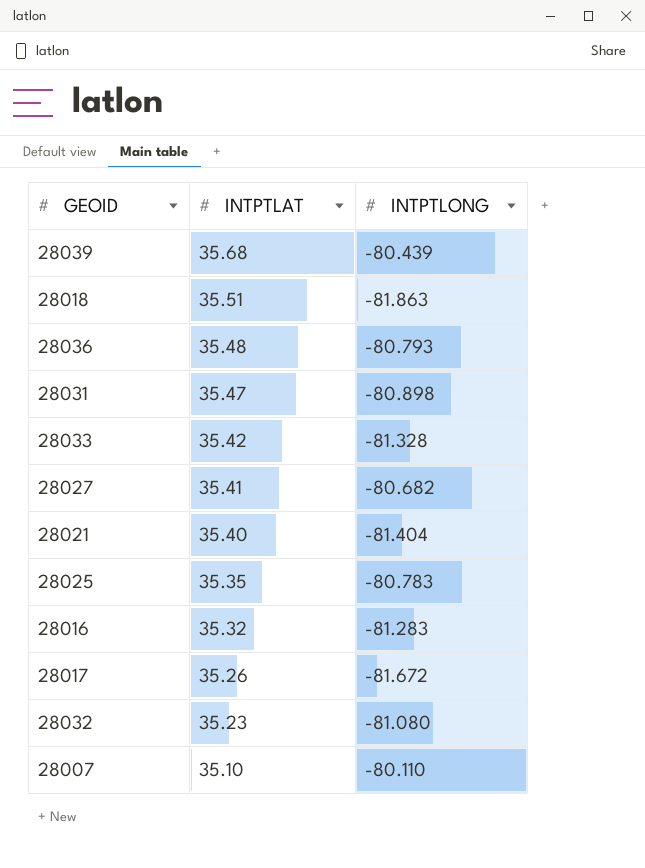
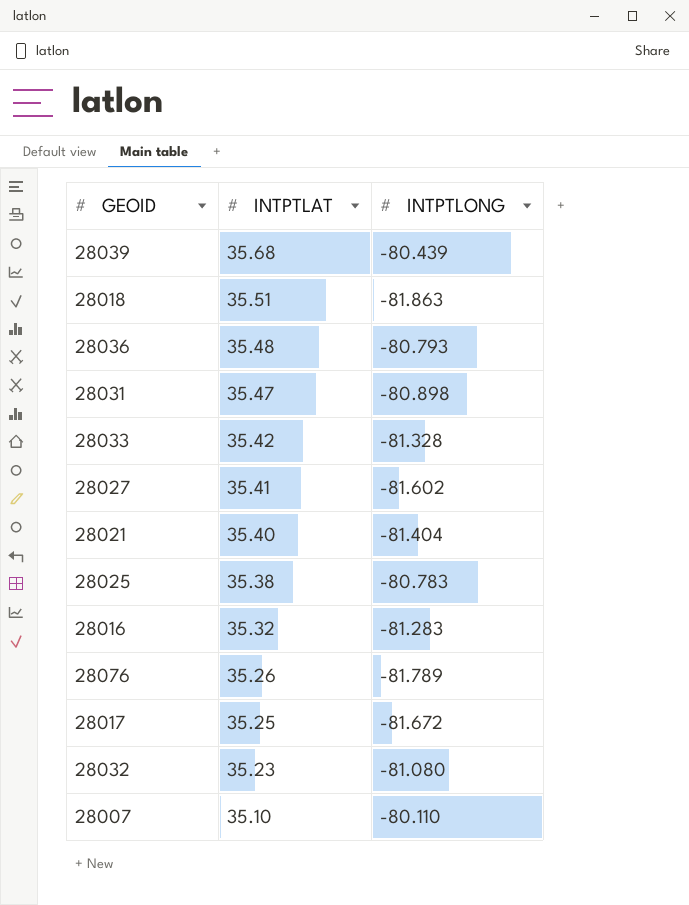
28027 | INTPTLONG: -80.682 -> -81.602
28025 | INTPTLAT: 35.35 -> 35.38
row 28076: none -> 35.26 | -81.789
28017 | INTPTLAT: 35.26 -> 35.25

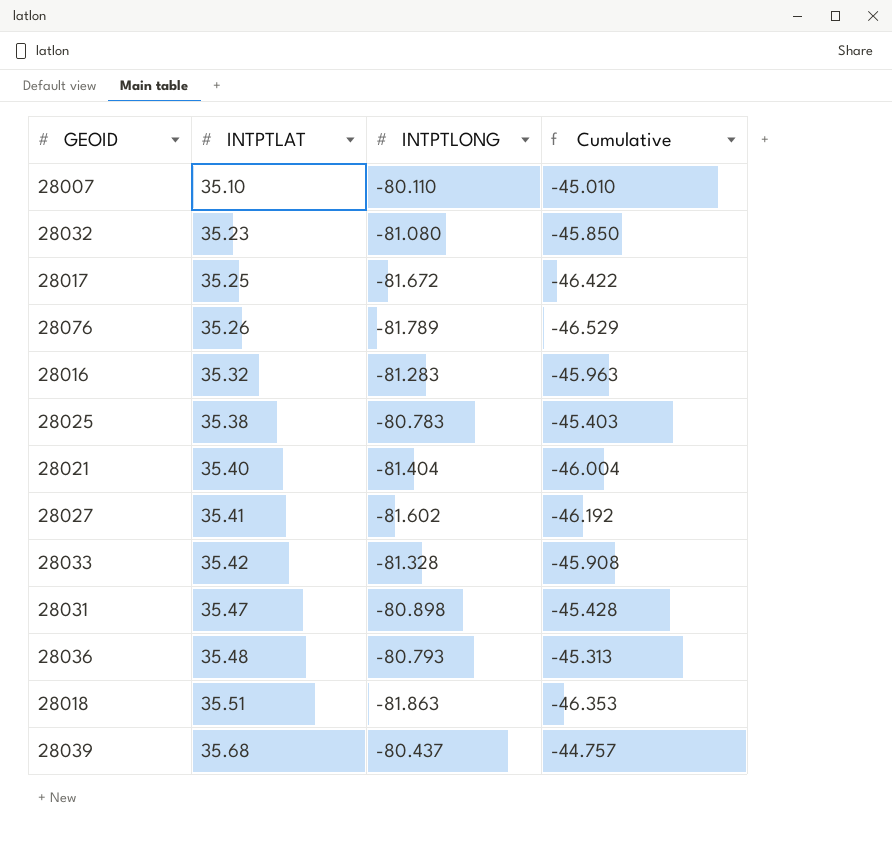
row order: INTPTLAT descending -> INTPTLAT ascending
column Cumulative | formula: none -> [INTPTLAT] + [INTPTLONG]
28039 | INTPTLONG: -80.439 -> -80.437

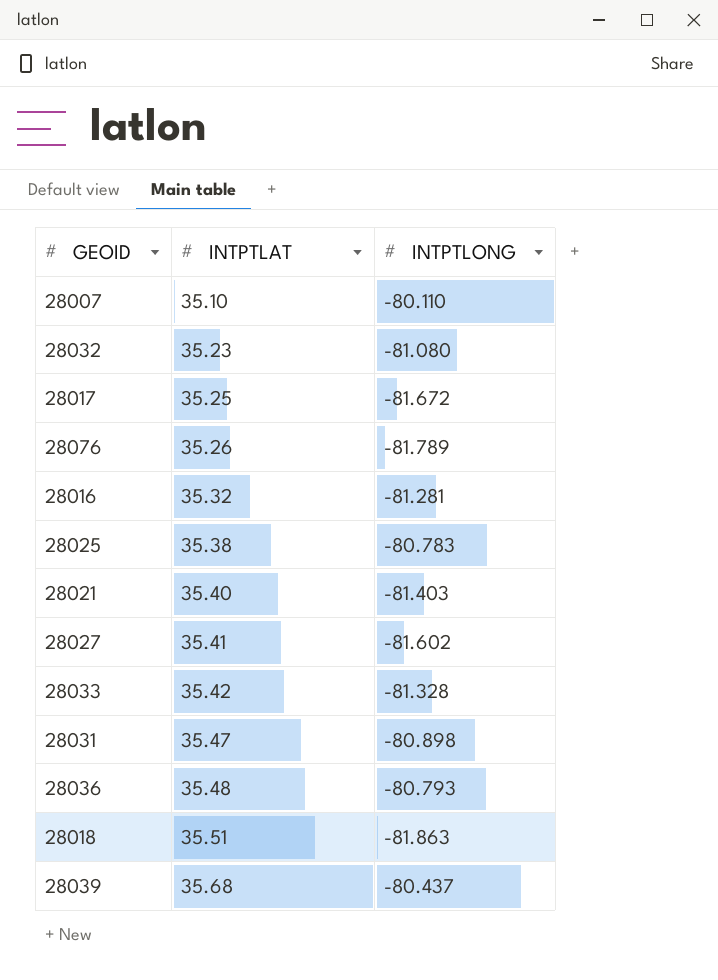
column Cumulative | formula: [INTPTLAT] + [INTPTLONG] -> none
28016 | INTPTLONG: -81.283 -> -81.281
28021 | INTPTLONG: -81.404 -> -81.403

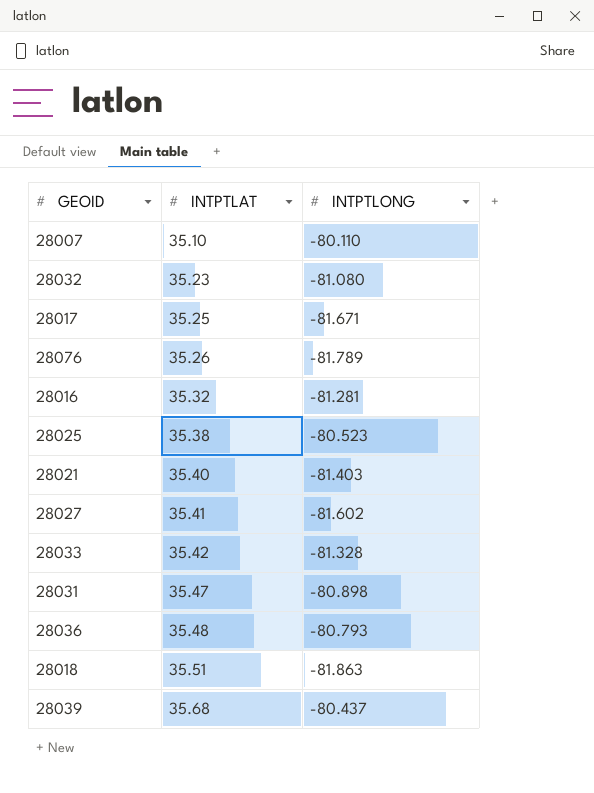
28017 | INTPTLONG: -81.672 -> -81.671
28025 | INTPTLONG: -80.783 -> -80.523

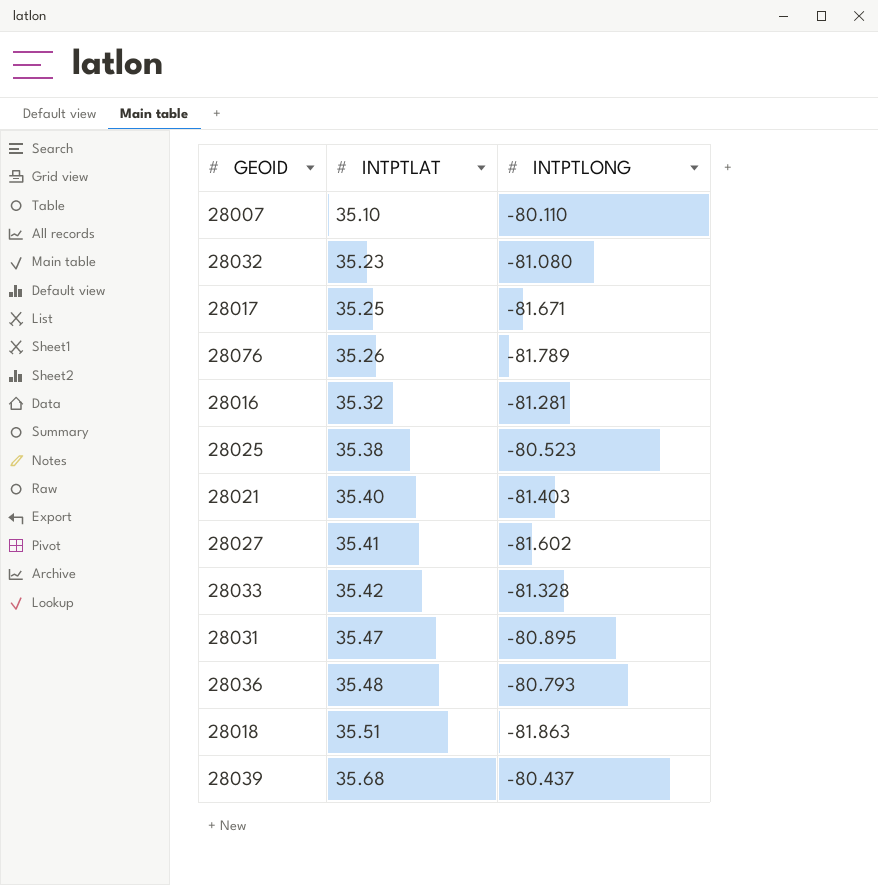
28031 | INTPTLONG: -80.898 -> -80.895

